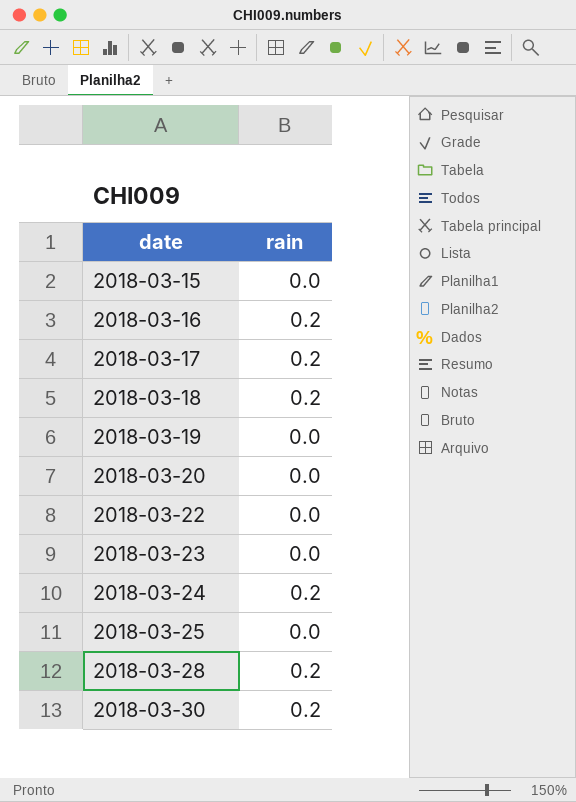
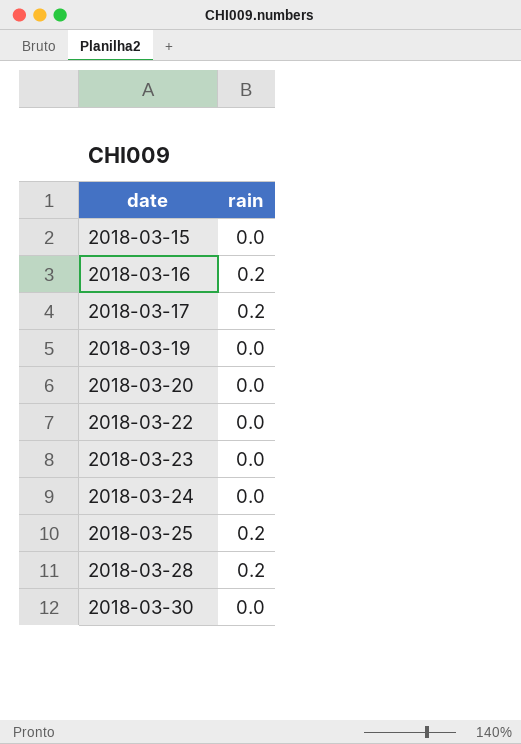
row 2018-03-18: 0.2 -> none
2018-03-24 | rain: 0.2 -> 0.0
2018-03-25 | rain: 0.0 -> 0.2
2018-03-30 | rain: 0.2 -> 0.0

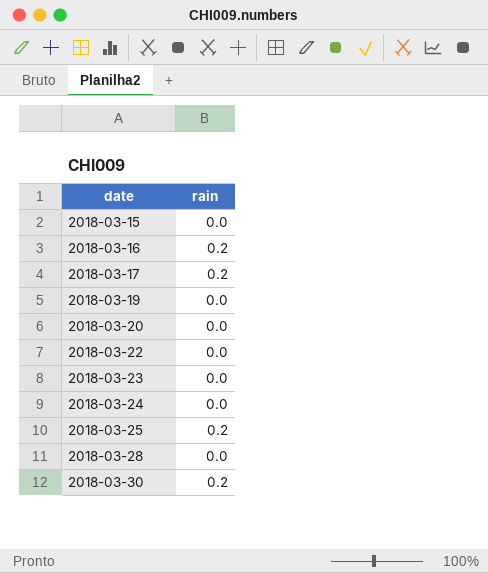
2018-03-28 | rain: 0.2 -> 0.0
2018-03-30 | rain: 0.0 -> 0.2

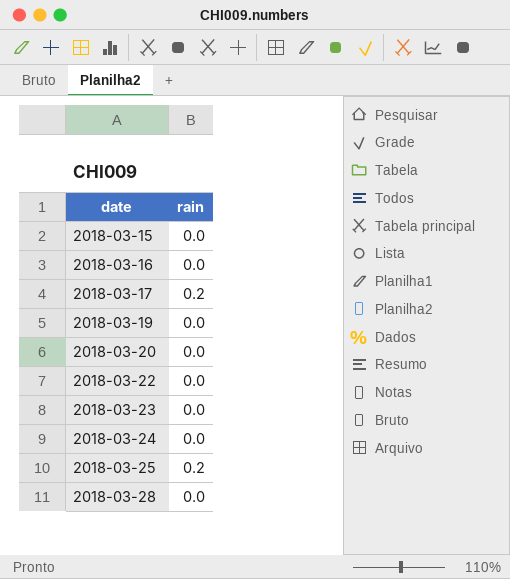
row 2018-03-30: 0.2 -> none
2018-03-16 | rain: 0.2 -> 0.0

